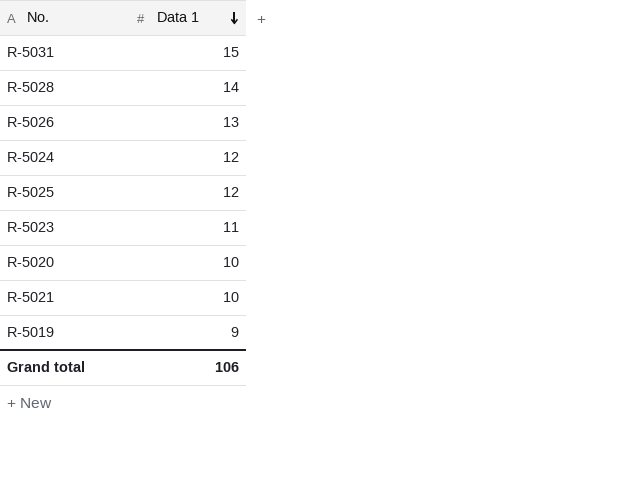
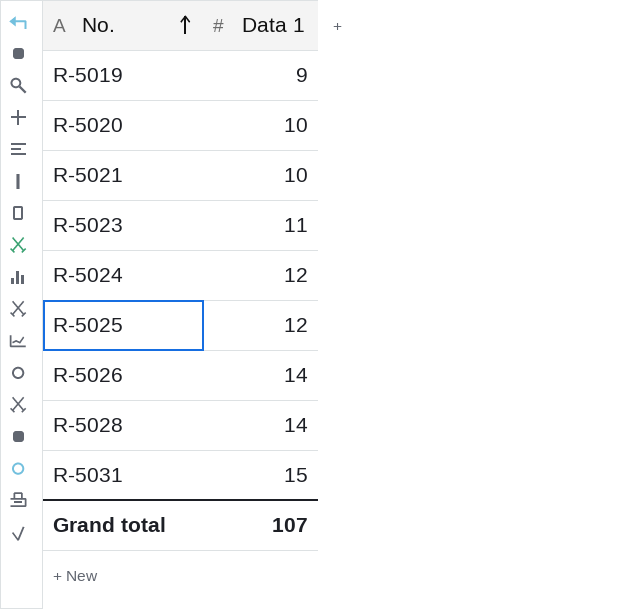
row order: Data 1 descending -> No. ascending
R-5026 | Data 1: 13 -> 14
Grand total | Data 1: 106 -> 107

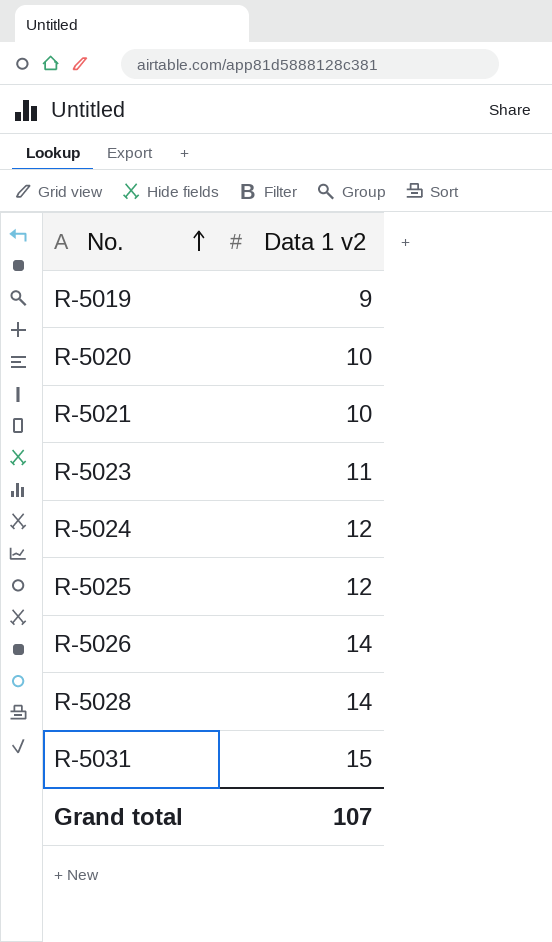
column name: Data 1 -> Data 1 v2

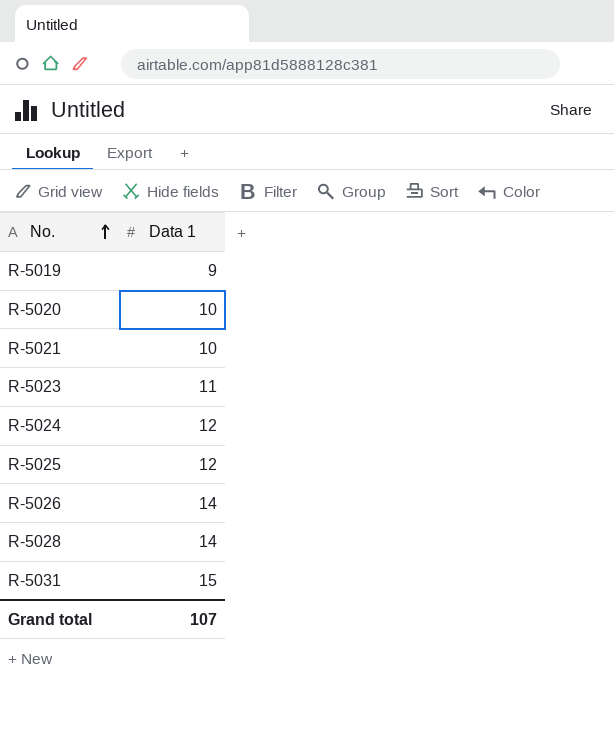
column name: Data 1 v2 -> Data 1

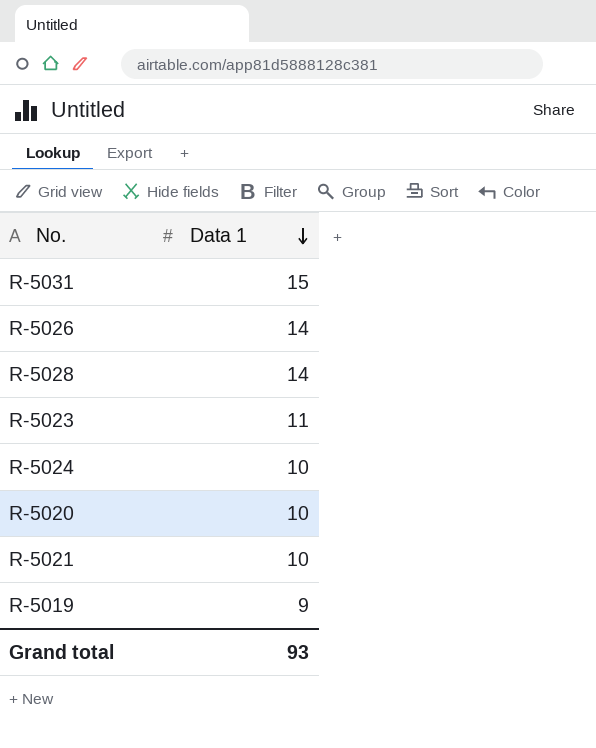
row order: No. ascending -> Data 1 descending
row R-5025: 12 -> none
R-5024 | Data 1: 12 -> 10
Grand total | Data 1: 107 -> 93

